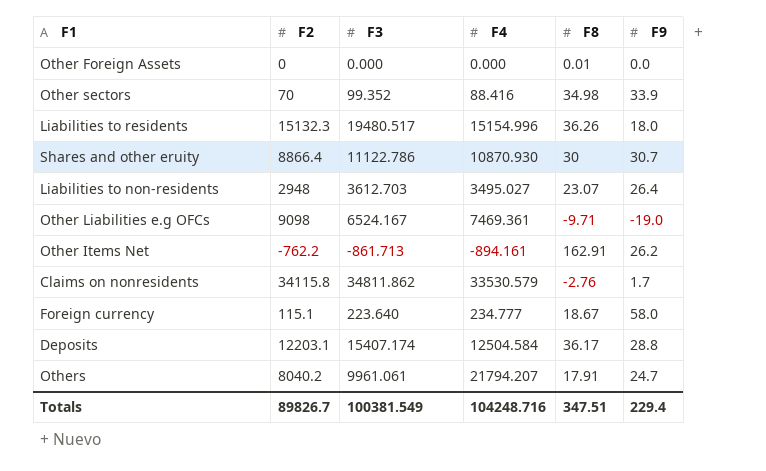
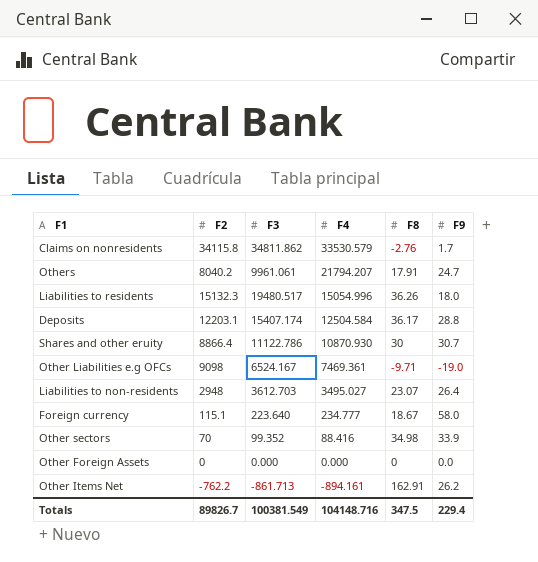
row order: none -> F4 descending
Liabilities to residents | F4: 15154.996 -> 15054.996
Other Foreign Assets | F8: 0.01 -> 0
Totals | F4: 104248.716 -> 104148.716
Totals | F8: 347.51 -> 347.5

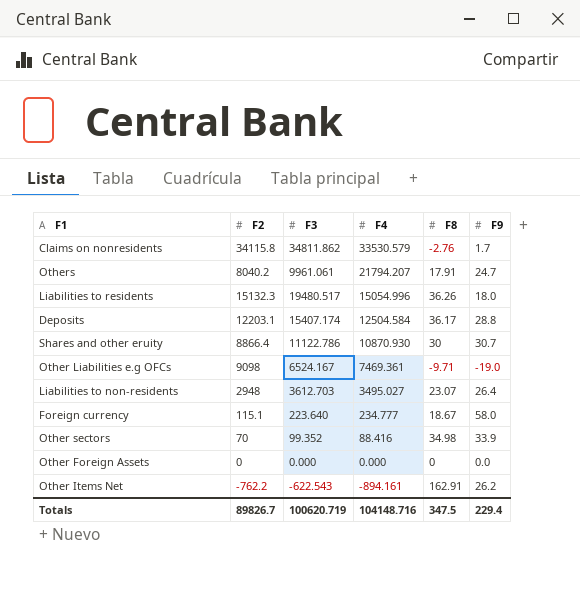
Other Items Net | F3: -861.713 -> -622.543
Totals | F3: 100381.549 -> 100620.719

